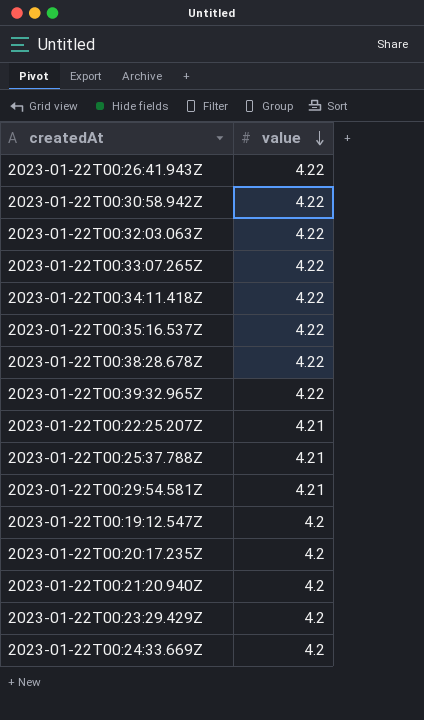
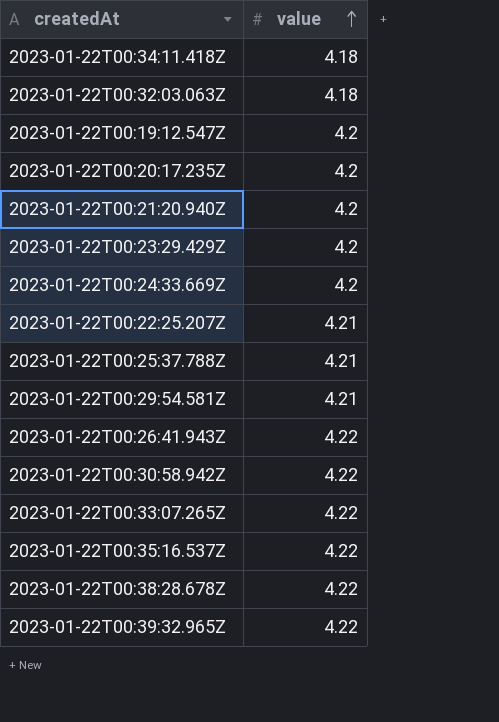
row order: value descending -> value ascending
2023-01-22T00:34:11.418Z | value: 4.22 -> 4.18
2023-01-22T00:32:03.063Z | value: 4.22 -> 4.18

